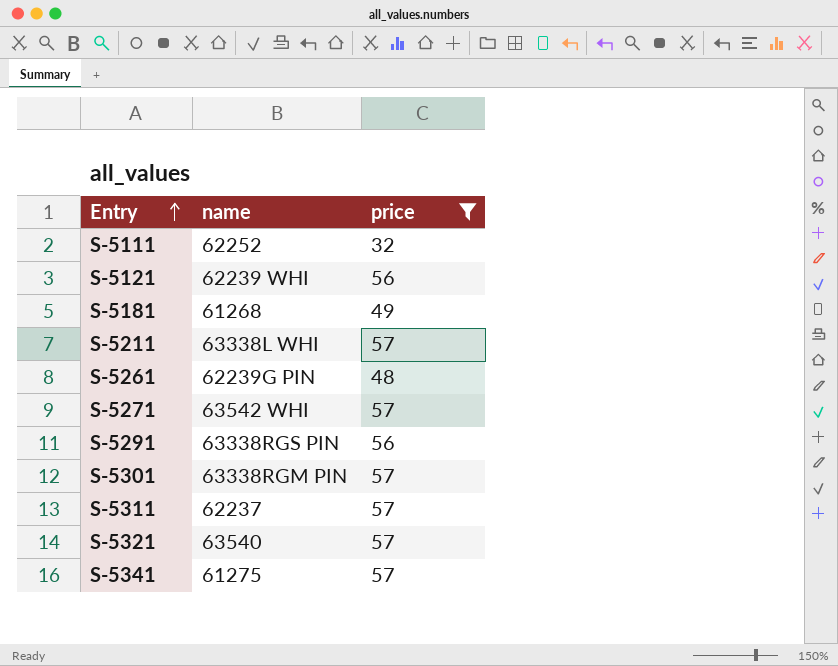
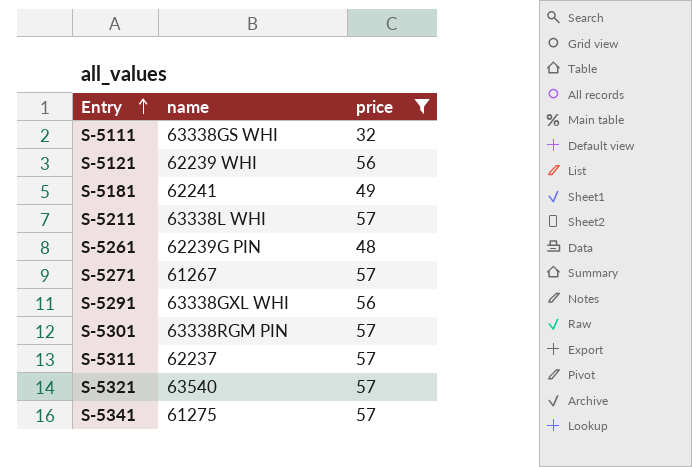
S-5111 | name: 62252 -> 63338GS WHI
S-5181 | name: 61268 -> 62241
S-5271 | name: 63542 WHI -> 61267
S-5291 | name: 63338RGS PIN -> 63338GXL WHI

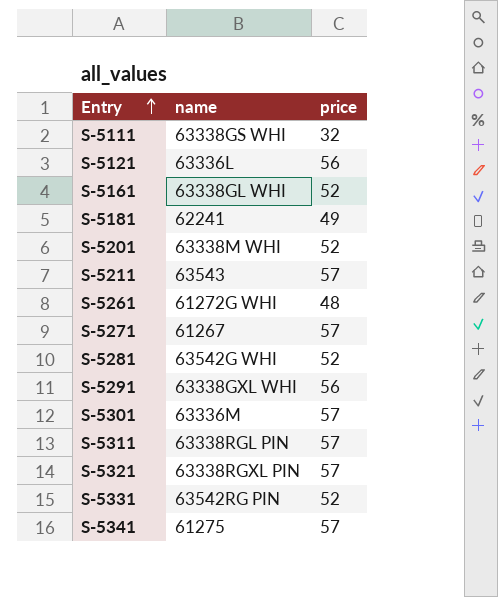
filter: price != 52 -> none
S-5121 | name: 62239 WHI -> 63336L
S-5211 | name: 63338L WHI -> 63543
S-5261 | name: 62239G PIN -> 61272G WHI
S-5301 | name: 63338RGM PIN -> 63336M
S-5311 | name: 62237 -> 63338RGL PIN
S-5321 | name: 63540 -> 63338RGXL PIN

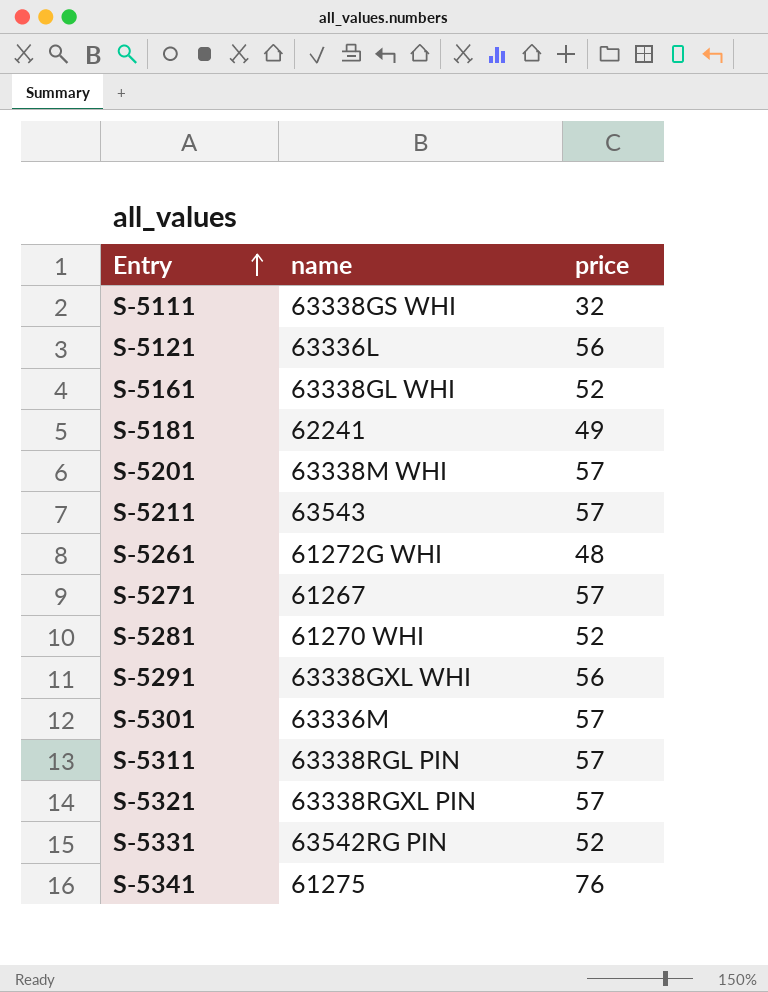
S-5201 | price: 52 -> 57
S-5281 | name: 63542G WHI -> 61270 WHI
S-5341 | price: 57 -> 76

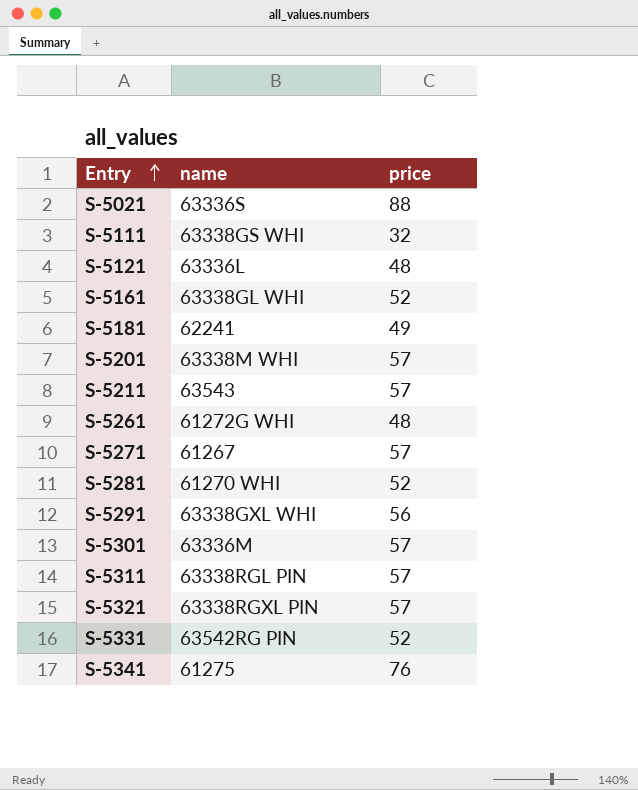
row S-5021: none -> 63336S | 88
S-5121 | price: 56 -> 48

